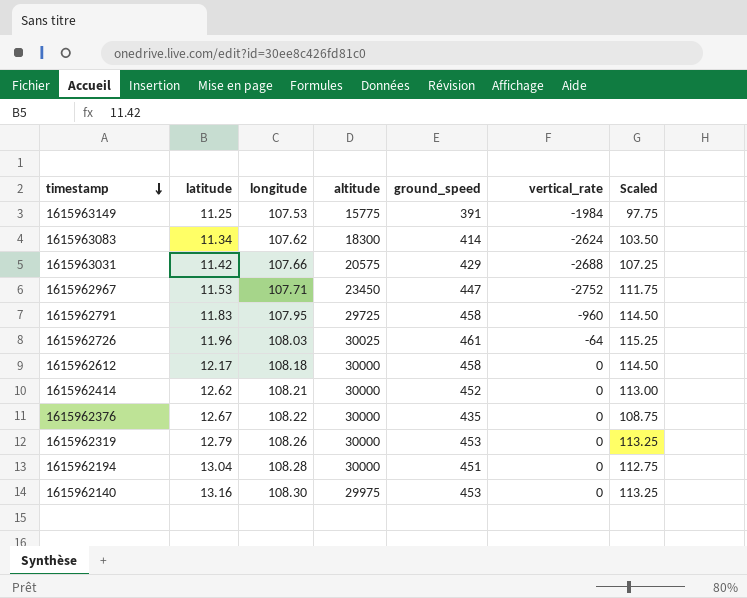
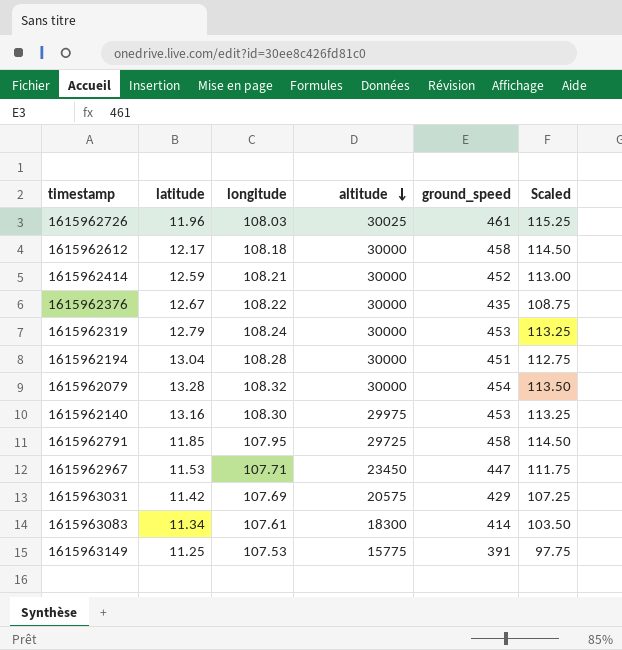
row order: timestamp descending -> altitude descending
column vertical_rate | position: 6 -> none
1615962414 | latitude: 12.62 -> 12.59
1615962319 | longitude: 108.26 -> 108.24
row 1615962079: none -> 13.28 | 108.32 | 30000 | 454 | 113.50
1615962791 | latitude: 11.83 -> 11.85
1615963031 | longitude: 107.66 -> 107.69
1615963083 | longitude: 107.62 -> 107.61

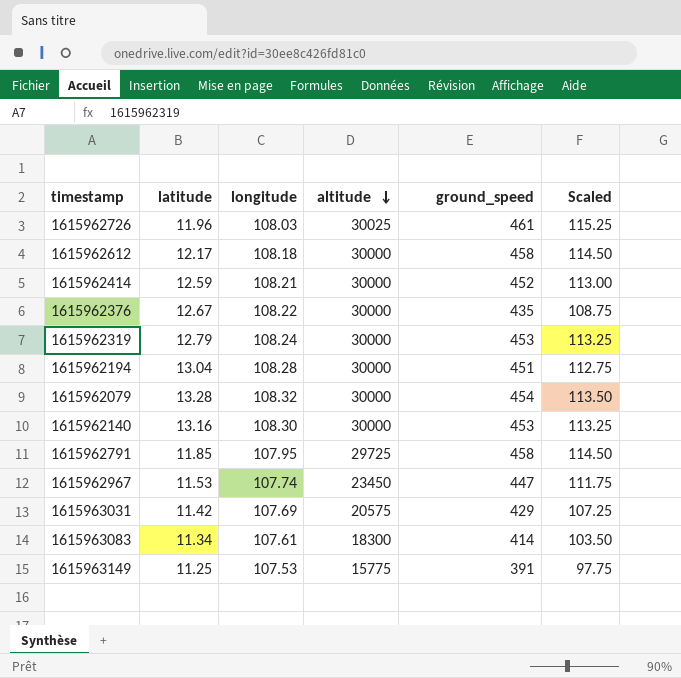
1615962140 | altitude: 29975 -> 30000
1615962967 | longitude: 107.71 -> 107.74

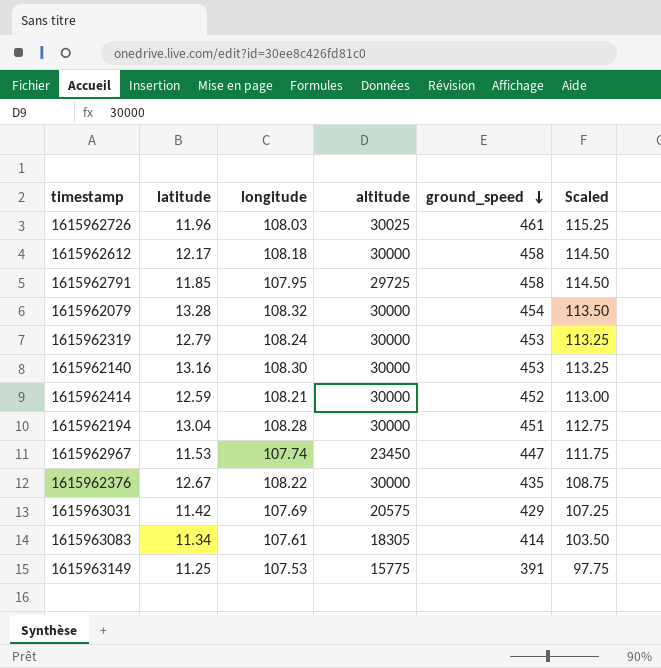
row order: altitude descending -> ground_speed descending
1615963083 | altitude: 18300 -> 18305

